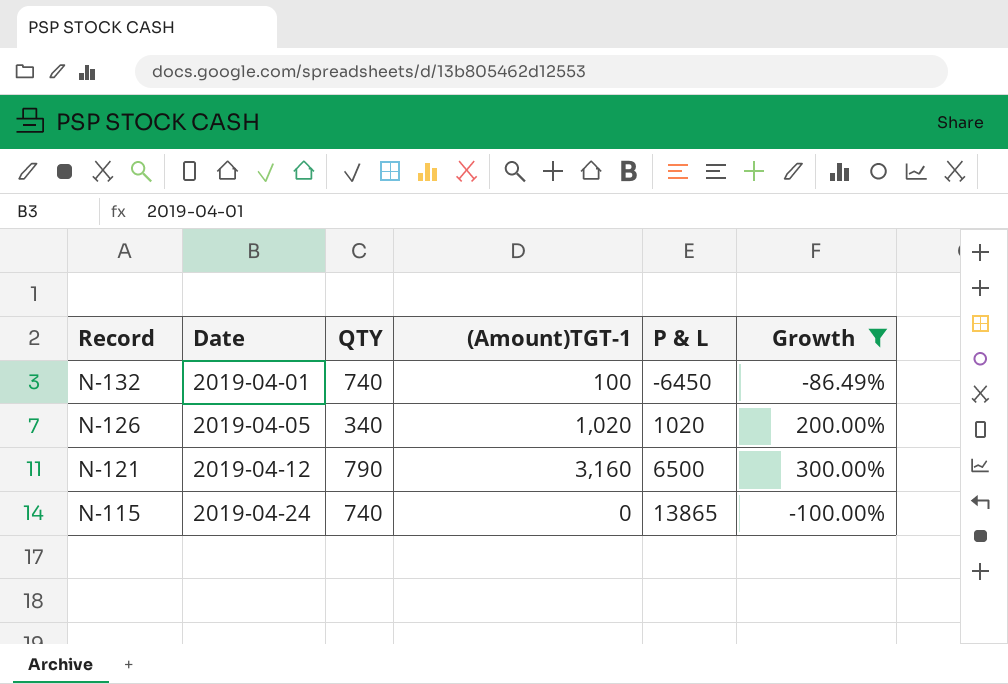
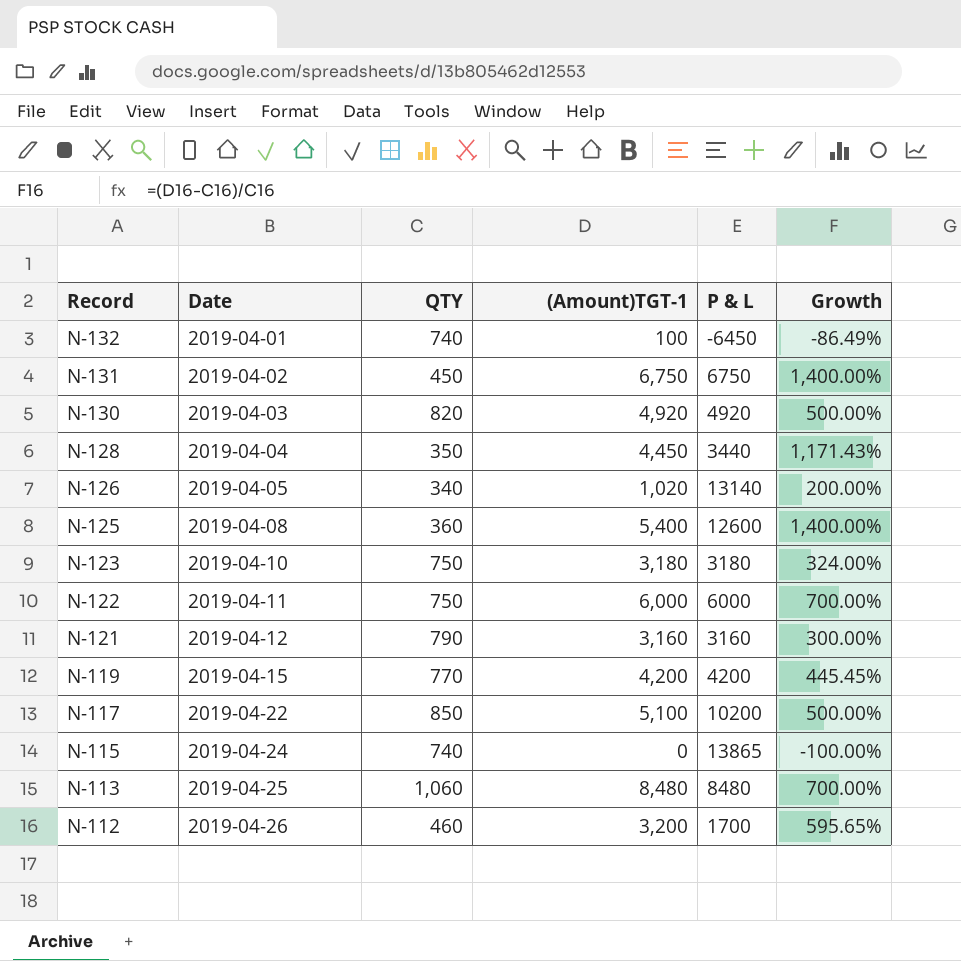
filter: Growth <= 300.00% -> none
N-126 | P & L: 1020 -> 13140
N-121 | P & L: 6500 -> 3160

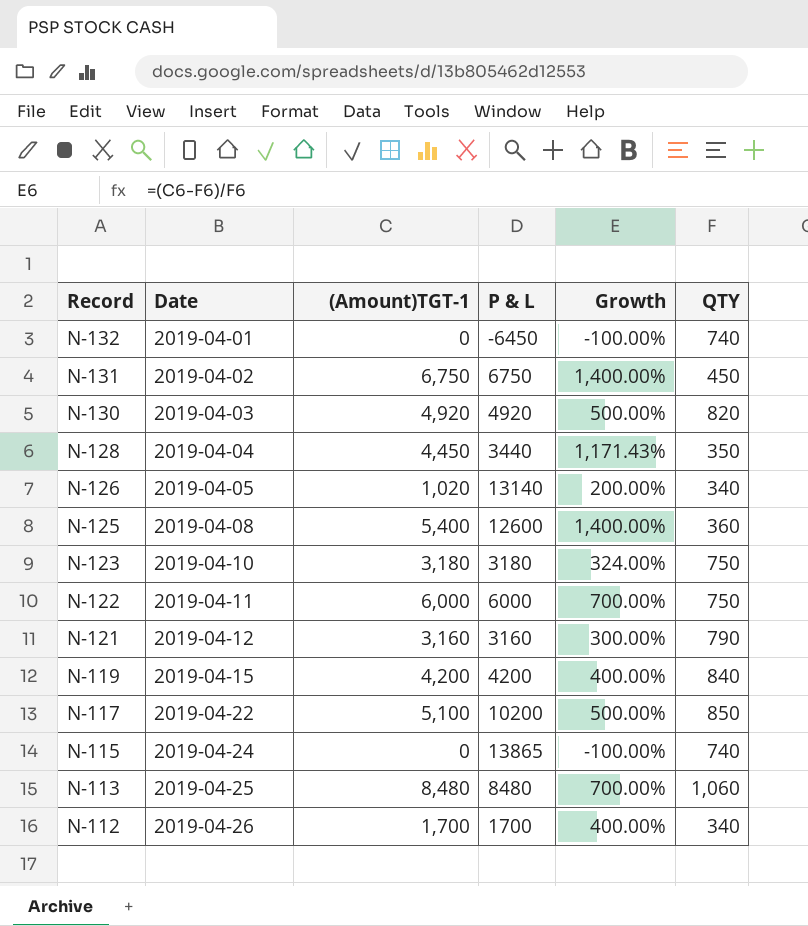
column QTY | position: 3 -> 6
N-132 | (Amount)TGT-1: 100 -> 0
N-132 | Growth: -86.49% -> -100.00%
N-119 | Growth: 445.45% -> 400.00%
N-119 | QTY: 770 -> 840
N-112 | (Amount)TGT-1: 3,200 -> 1,700
N-112 | Growth: 595.65% -> 400.00%
N-112 | QTY: 460 -> 340

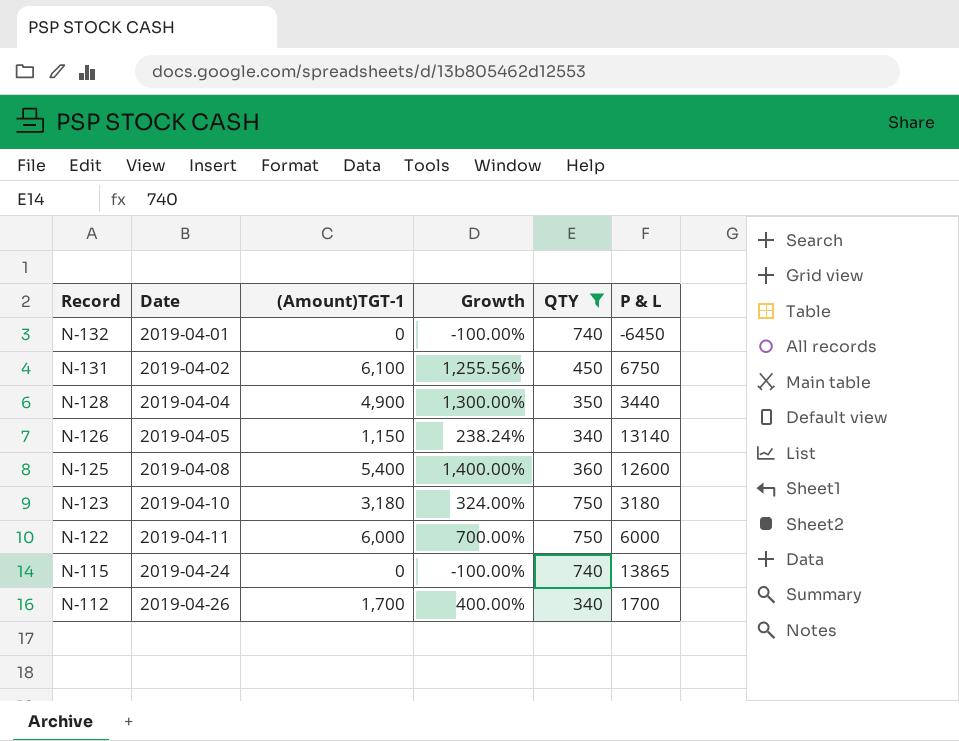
filter: none -> QTY <= 750
column P & L | position: 4 -> 6
N-131 | (Amount)TGT-1: 6,750 -> 6,100
N-131 | Growth: 1,400.00% -> 1,255.56%
N-128 | (Amount)TGT-1: 4,450 -> 4,900
N-128 | Growth: 1,171.43% -> 1,300.00%
N-126 | (Amount)TGT-1: 1,020 -> 1,150
N-126 | Growth: 200.00% -> 238.24%

